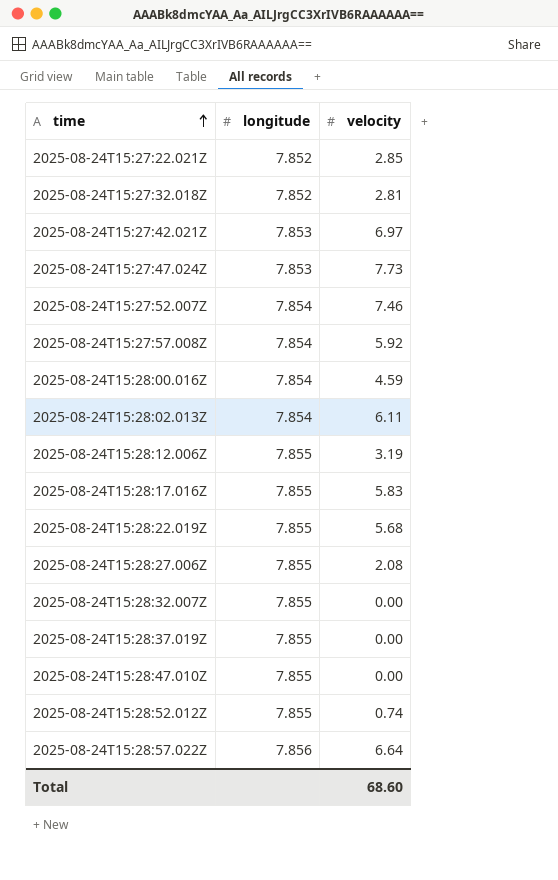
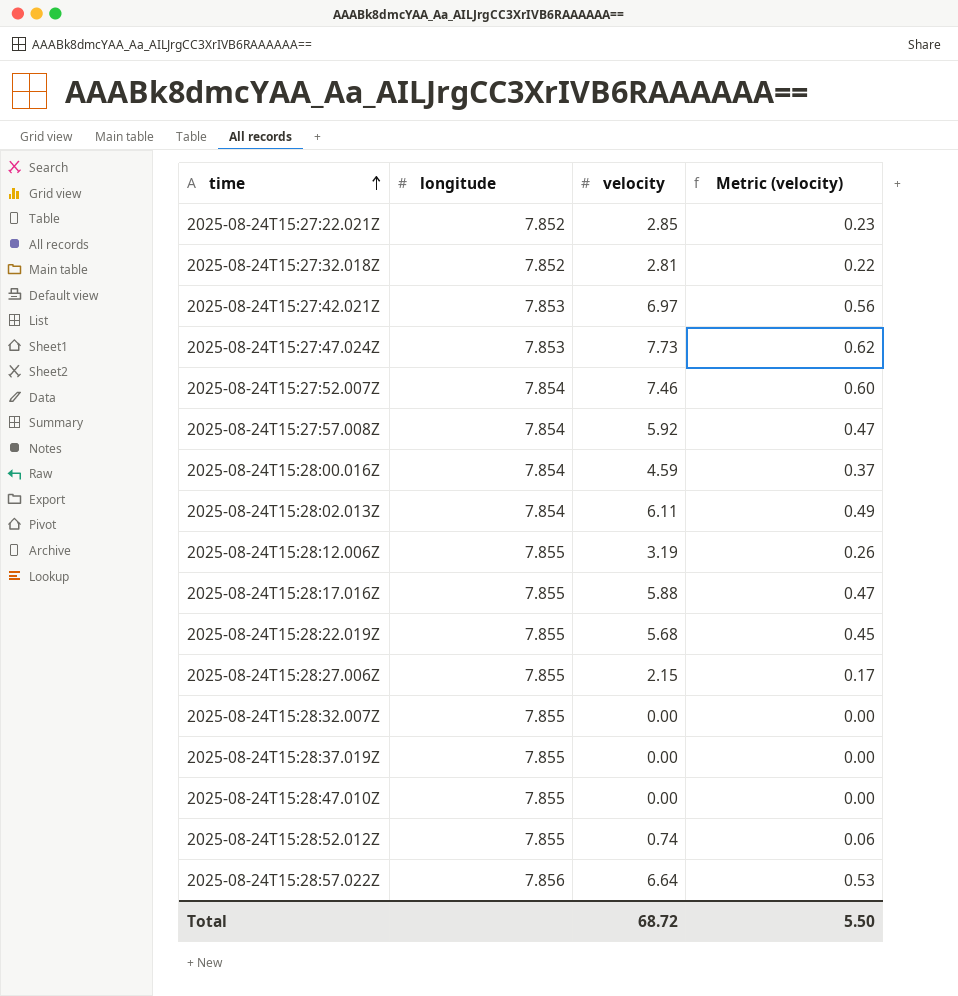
column Metric (velocity) | formula: none -> [velocity] * 0.08
2025-08-24T15:28:17.016Z | velocity: 5.83 -> 5.88
2025-08-24T15:28:27.006Z | velocity: 2.08 -> 2.15
Total | velocity: 68.60 -> 68.72

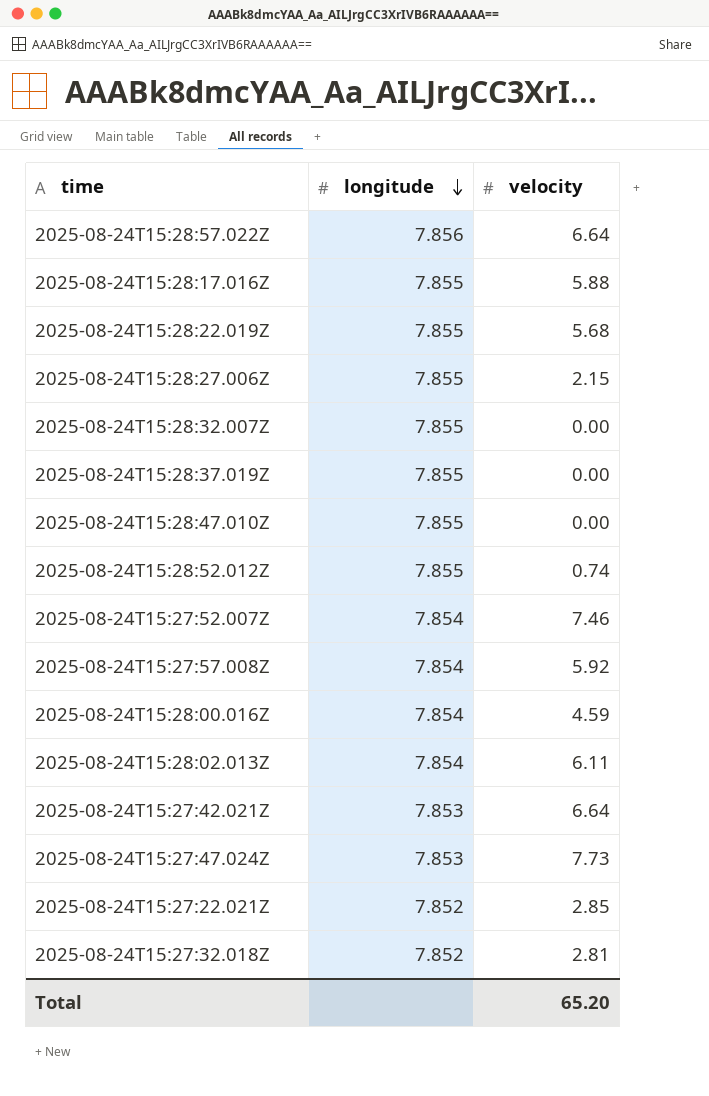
row order: time ascending -> longitude descending
column Metric (velocity) | formula: [velocity] * 0.08 -> none
row 2025-08-24T15:28:12.006Z: 7.855 | 3.19 | 0.26 -> none
2025-08-24T15:27:42.021Z | velocity: 6.97 -> 6.64
Total | velocity: 68.72 -> 65.20

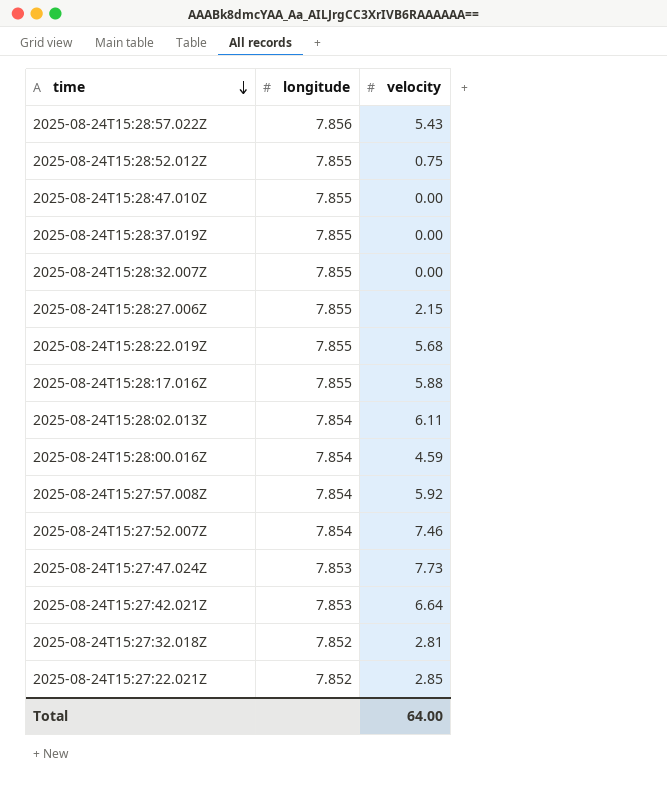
row order: longitude descending -> time descending
2025-08-24T15:28:57.022Z | velocity: 6.64 -> 5.43
2025-08-24T15:28:52.012Z | velocity: 0.74 -> 0.75
Total | velocity: 65.20 -> 64.00

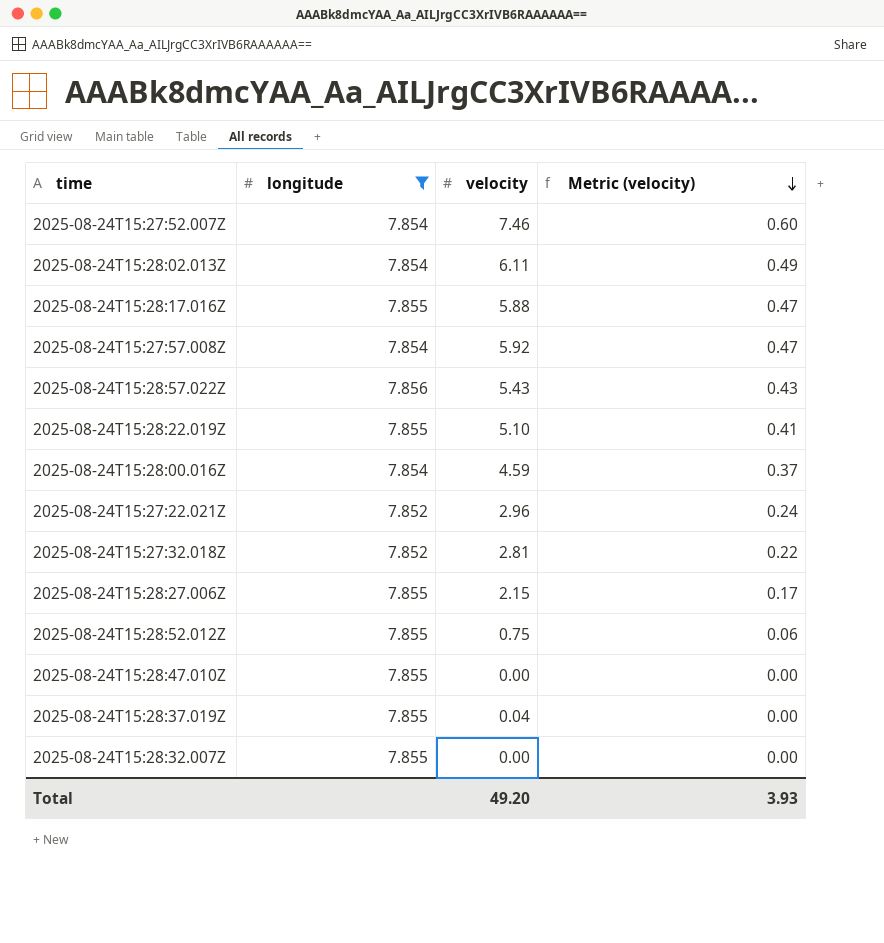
filter: none -> longitude != 7.853
row order: time descending -> Metric (velocity) descending
column Metric (velocity) | formula: none -> [velocity] * 0.08
2025-08-24T15:28:22.019Z | velocity: 5.68 -> 5.10
2025-08-24T15:27:22.021Z | velocity: 2.85 -> 2.96
2025-08-24T15:28:37.019Z | velocity: 0.00 -> 0.04
Total | velocity: 64.00 -> 49.20

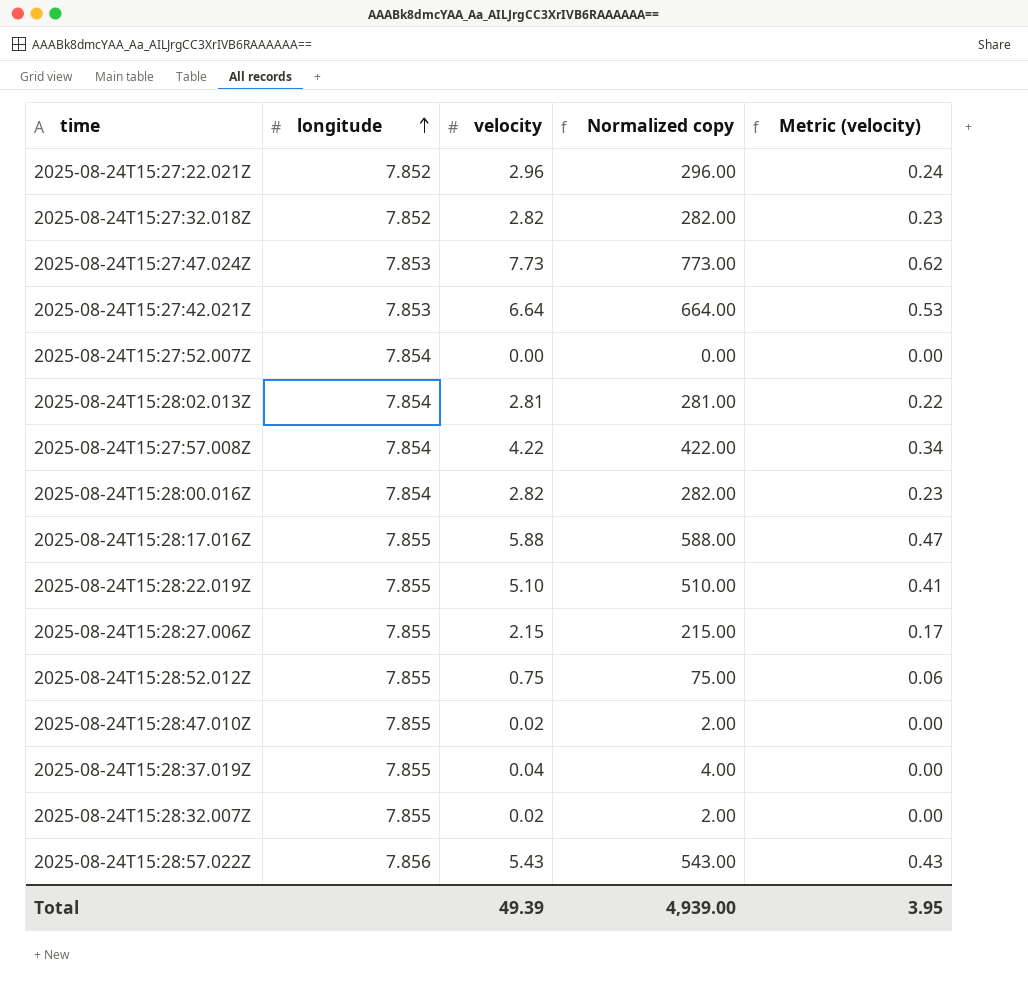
filter: longitude != 7.853 -> none
row order: Metric (velocity) descending -> longitude ascending
column Normalized copy | formula: none -> [velocity] * 100
2025-08-24T15:27:32.018Z | velocity: 2.81 -> 2.82
2025-08-24T15:27:32.018Z | Metric (velocity): 0.22 -> 0.23
2025-08-24T15:27:52.007Z | velocity: 7.46 -> 0.00
2025-08-24T15:27:52.007Z | Metric (velocity): 0.60 -> 0.00
2025-08-24T15:28:02.013Z | velocity: 6.11 -> 2.81
2025-08-24T15:28:02.013Z | Metric (velocity): 0.49 -> 0.22
2025-08-24T15:27:57.008Z | velocity: 5.92 -> 4.22
2025-08-24T15:27:57.008Z | Metric (velocity): 0.47 -> 0.34
2025-08-24T15:28:00.016Z | velocity: 4.59 -> 2.82
2025-08-24T15:28:00.016Z | Metric (velocity): 0.37 -> 0.23
2025-08-24T15:28:47.010Z | velocity: 0.00 -> 0.02
2025-08-24T15:28:32.007Z | velocity: 0.00 -> 0.02
Total | velocity: 49.20 -> 49.39
Total | Metric (velocity): 3.93 -> 3.95

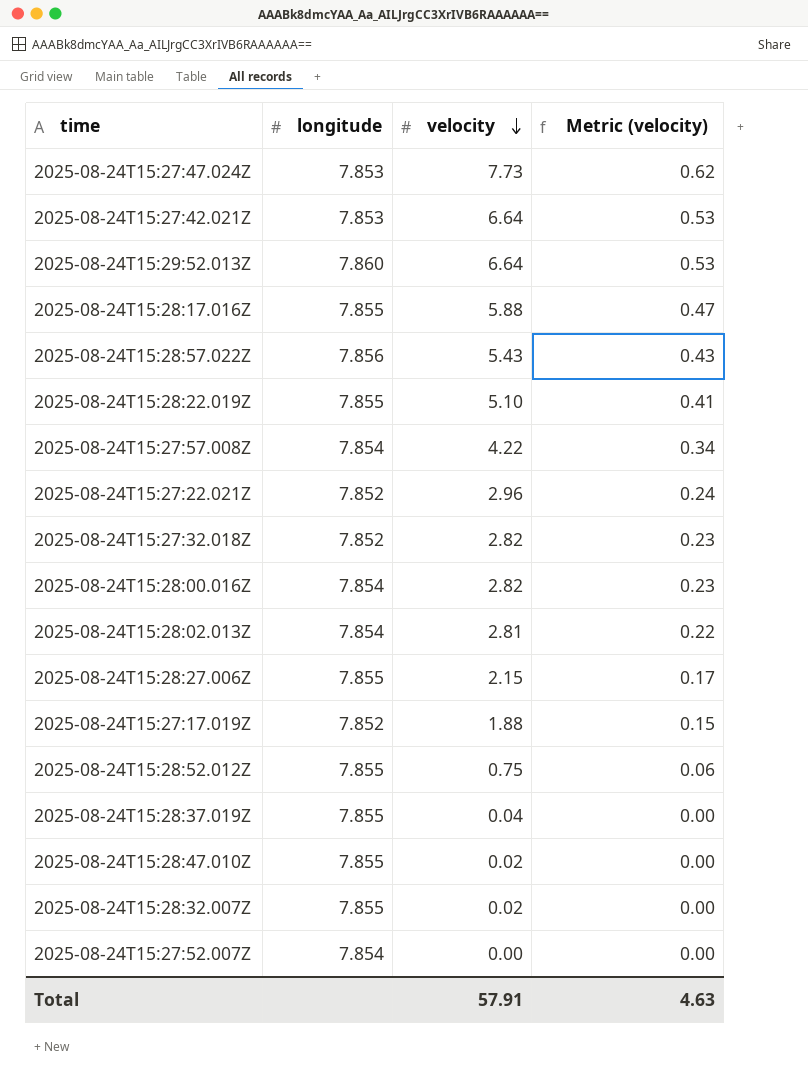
row order: longitude ascending -> velocity descending
column Normalized copy | formula: [velocity] * 100 -> none
row 2025-08-24T15:29:52.013Z: none -> 7.860 | 6.64 | 0.53
row 2025-08-24T15:27:17.019Z: none -> 7.852 | 1.88 | 0.15
Total | velocity: 49.39 -> 57.91
Total | Metric (velocity): 3.95 -> 4.63

